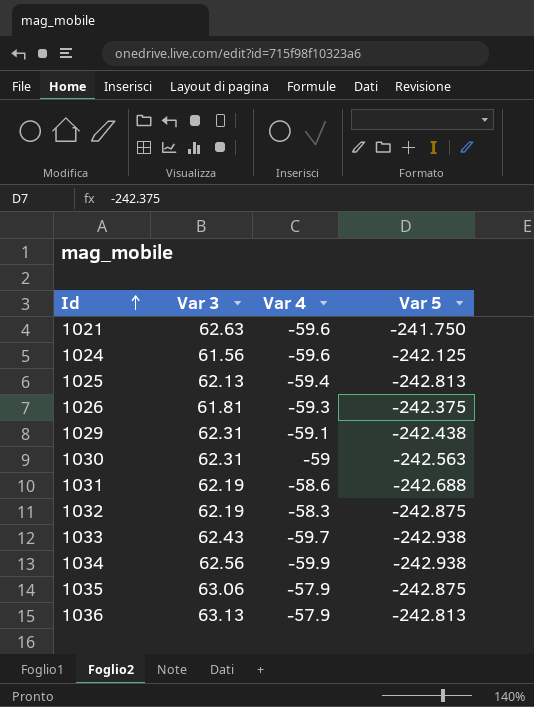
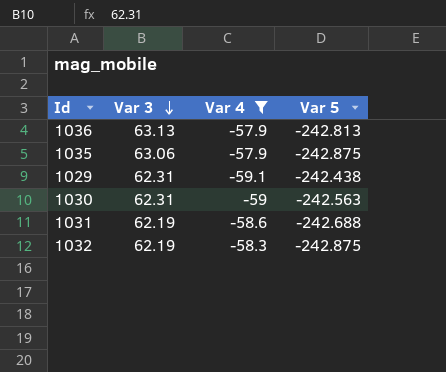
filter: none -> Var 4 >= -59.1
row order: Id ascending -> Var 3 descending

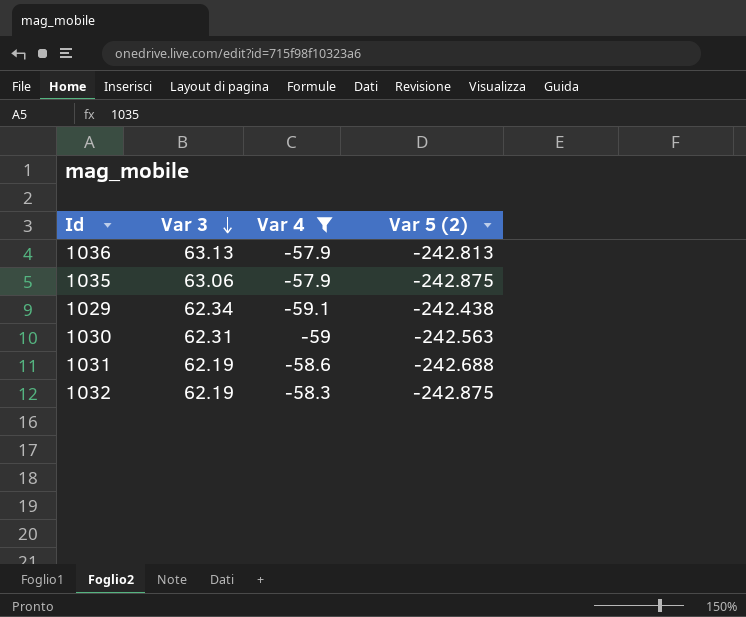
column name: Var 5 -> Var 5 (2)
1029 | Var 3: 62.31 -> 62.34

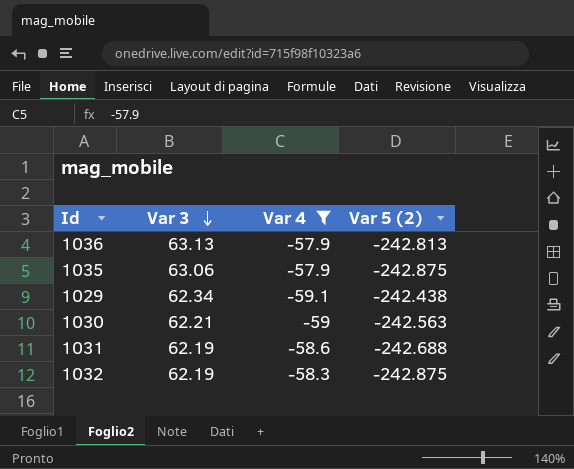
1030 | Var 3: 62.31 -> 62.21

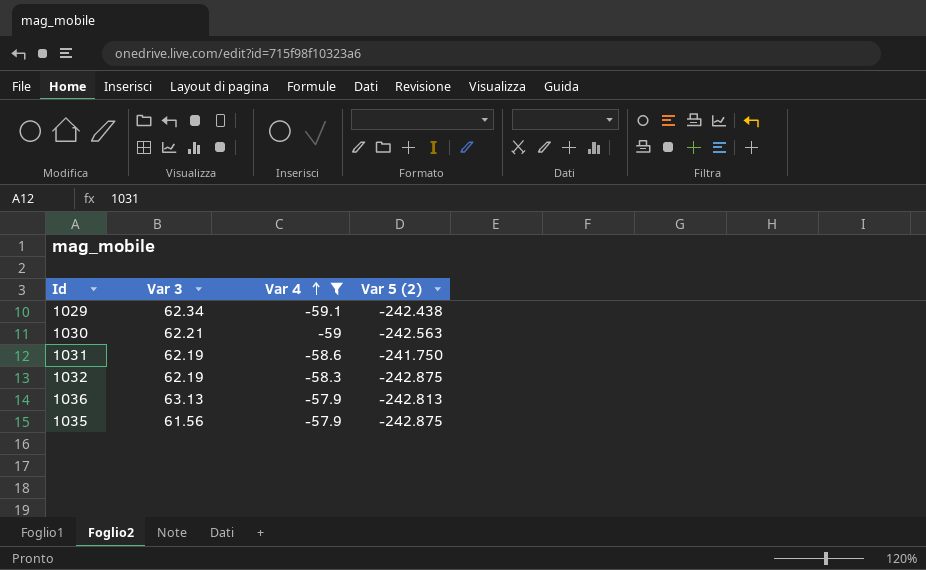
row order: Var 3 descending -> Var 4 ascending
1031 | Var 5 (2): -242.688 -> -241.750
1035 | Var 3: 63.06 -> 61.56

